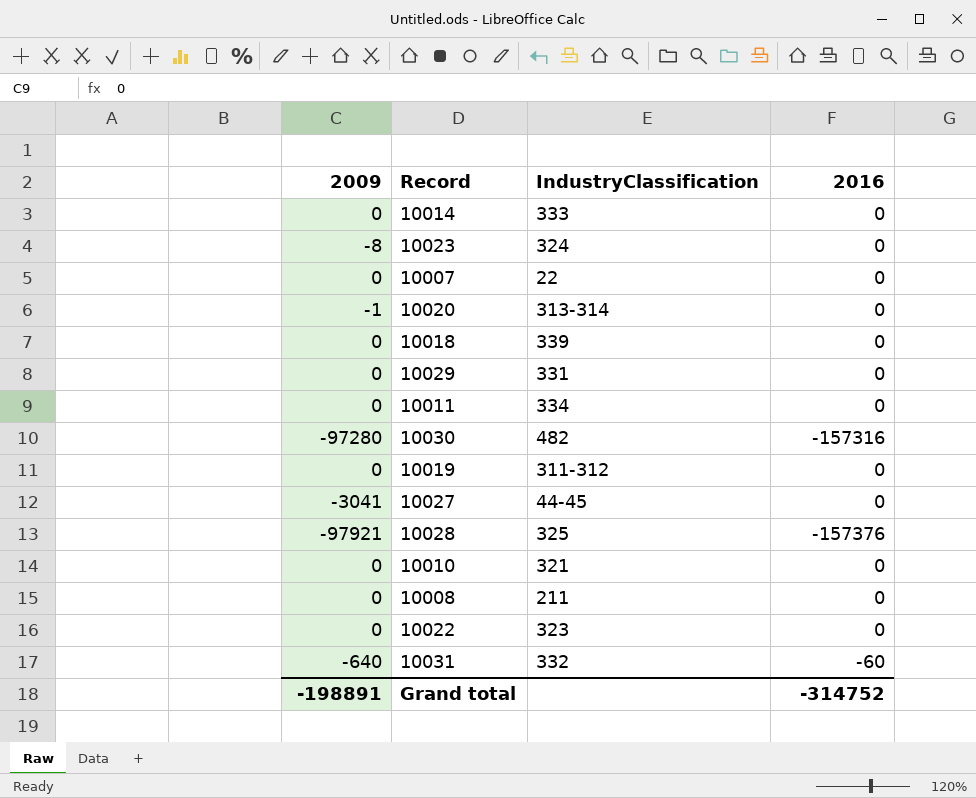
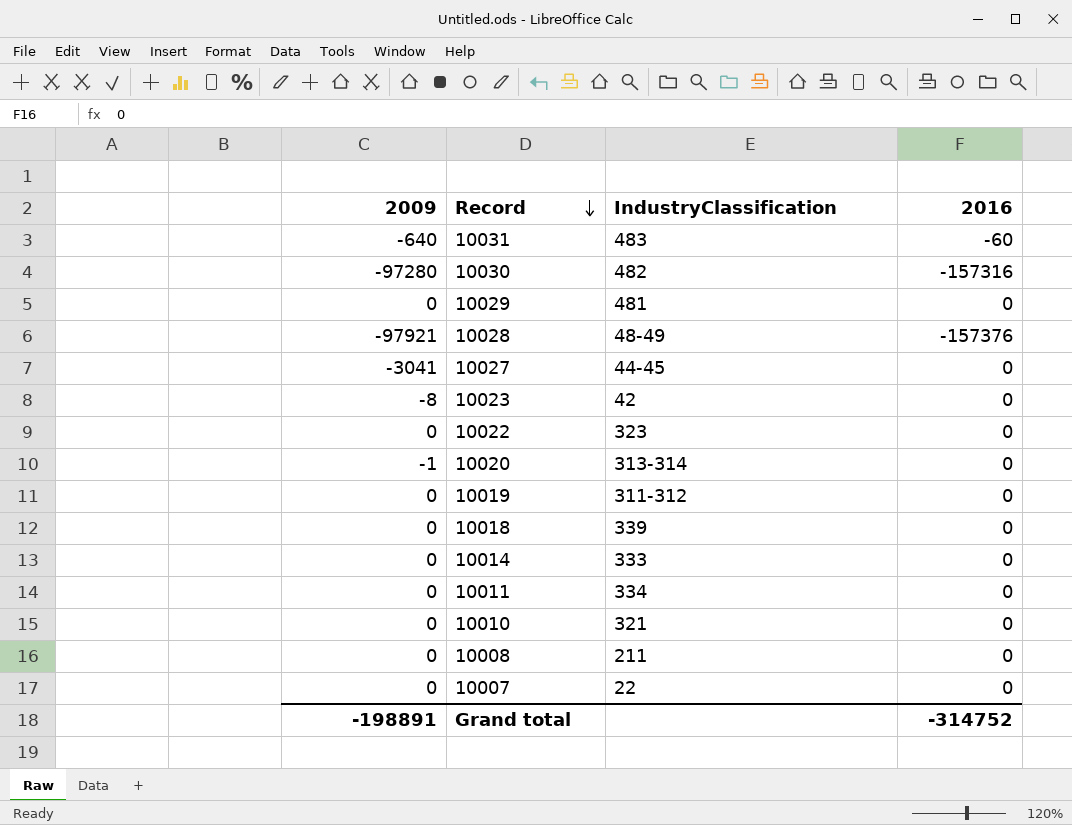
row order: none -> Record descending
10031 | IndustryClassification: 332 -> 483
10029 | IndustryClassification: 331 -> 481
10028 | IndustryClassification: 325 -> 48-49
10023 | IndustryClassification: 324 -> 42

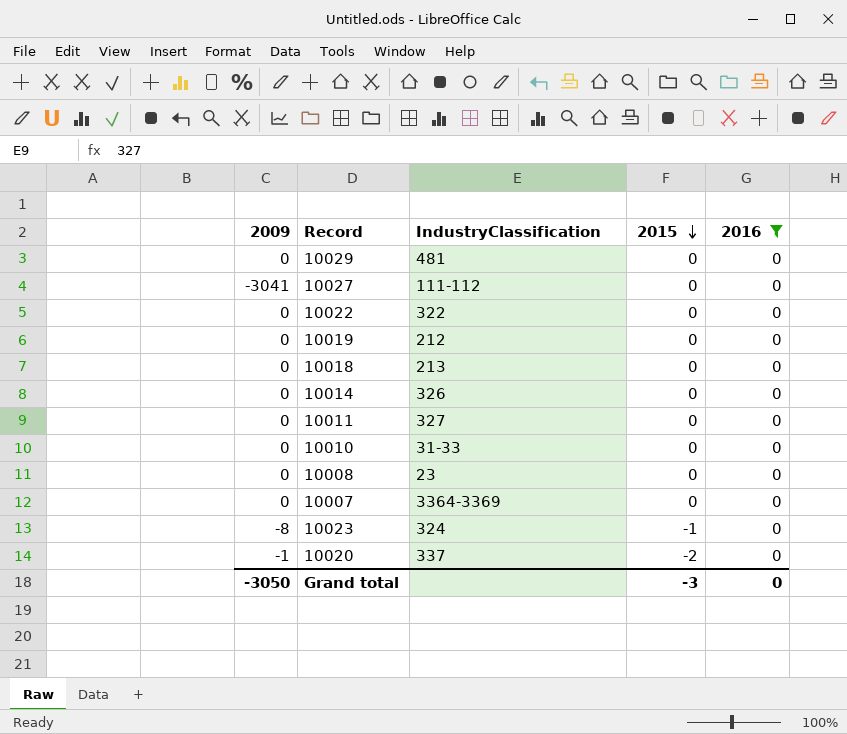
filter: none -> 2016 = 0
row order: Record descending -> 2015 descending
column 2015 | position: none -> 4
10027 | IndustryClassification: 44-45 -> 111-112
10022 | IndustryClassification: 323 -> 322
10019 | IndustryClassification: 311-312 -> 212
10018 | IndustryClassification: 339 -> 213
10014 | IndustryClassification: 333 -> 326
10011 | IndustryClassification: 334 -> 327
10010 | IndustryClassification: 321 -> 31-33
10008 | IndustryClassification: 211 -> 23
10007 | IndustryClassification: 22 -> 3364-3369
10023 | IndustryClassification: 42 -> 324
10020 | IndustryClassification: 313-314 -> 337
Grand total | 2009: -198891 -> -3050
Grand total | 2016: -314752 -> 0

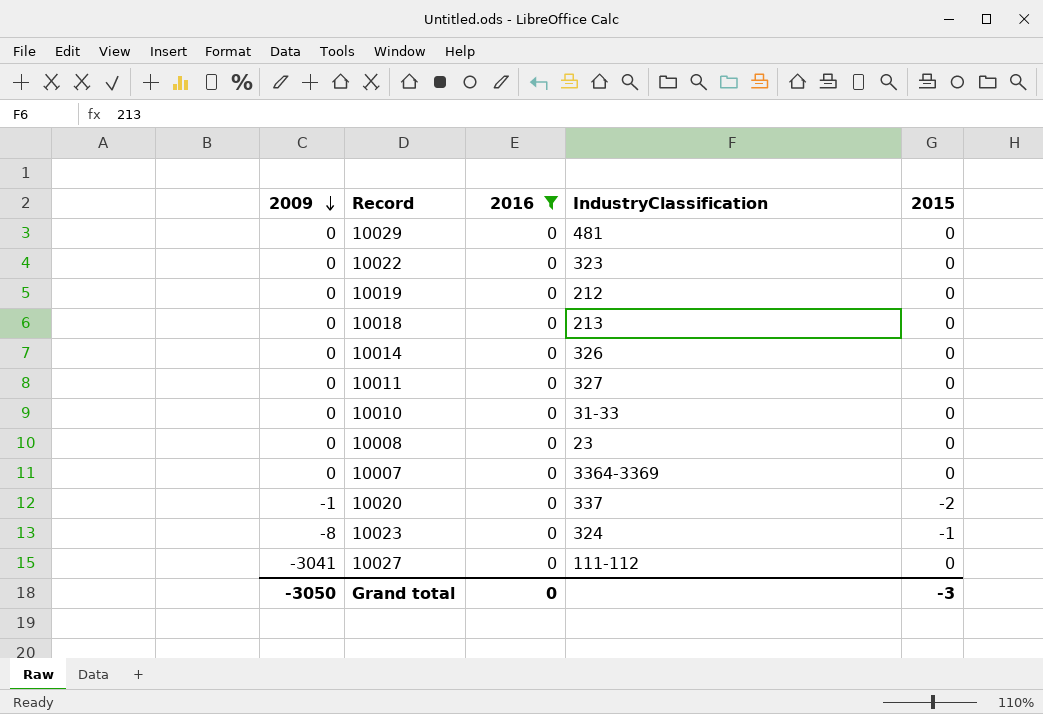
row order: 2015 descending -> 2009 descending
column 2016 | position: 5 -> 3
10022 | IndustryClassification: 322 -> 323

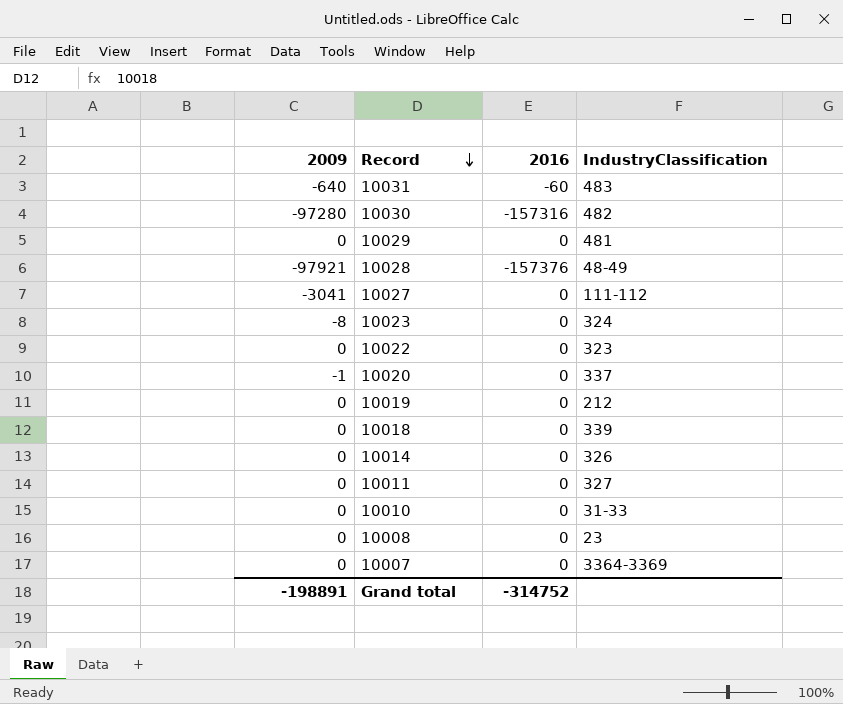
filter: 2016 = 0 -> none
row order: 2009 descending -> Record descending
column 2015 | position: 5 -> none
10018 | IndustryClassification: 213 -> 339
Grand total | 2009: -3050 -> -198891
Grand total | 2016: 0 -> -314752

